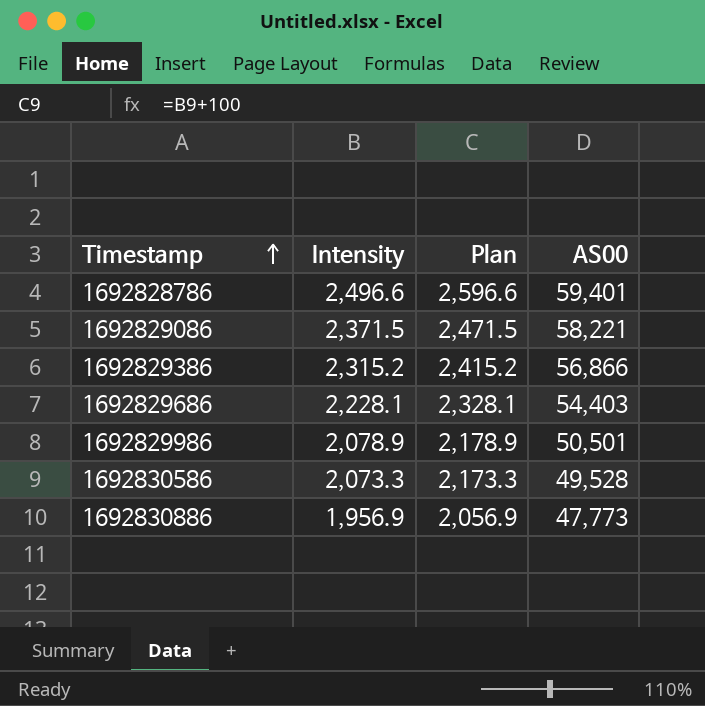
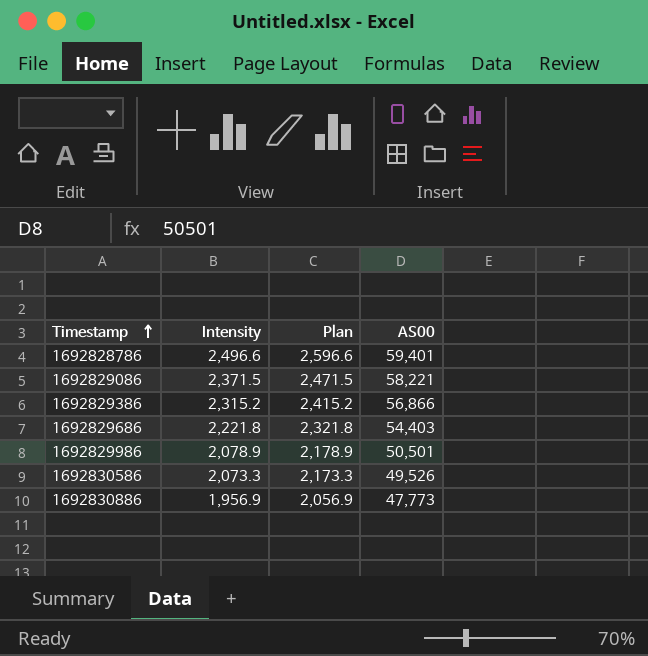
1692829686 | Intensity: 2,228.1 -> 2,221.8
1692829686 | Plan: 2,328.1 -> 2,321.8
1692830586 | AS00: 49,528 -> 49,526

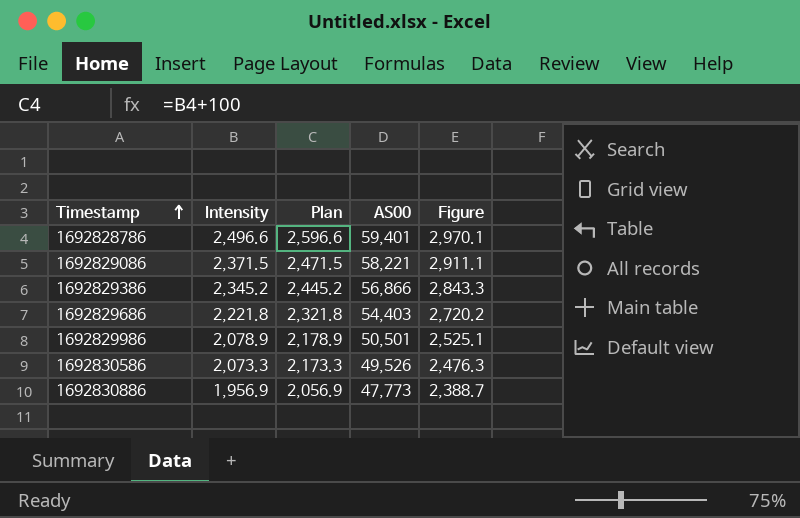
column Figure | formula: none -> [AS00] * 0.05
1692829386 | Intensity: 2,315.2 -> 2,345.2
1692829386 | Plan: 2,415.2 -> 2,445.2

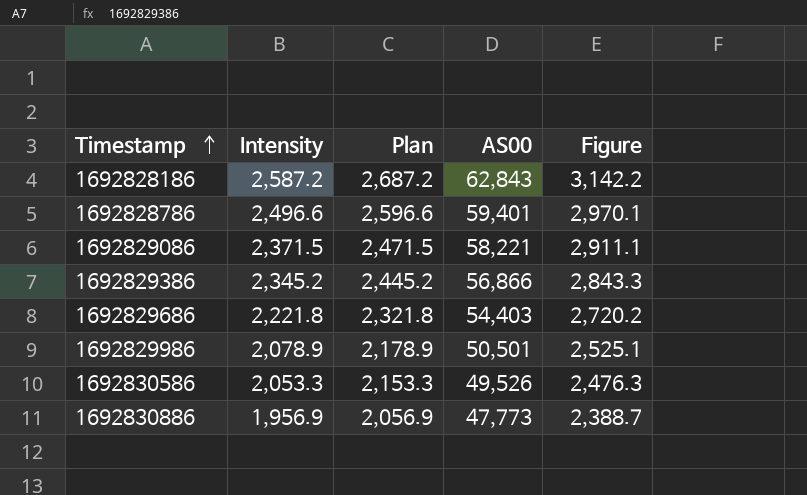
row 1692828186: none -> 2,587.2 | 2,687.2 | 62,843 | 3,142.2
1692830586 | Intensity: 2,073.3 -> 2,053.3
1692830586 | Plan: 2,173.3 -> 2,153.3

